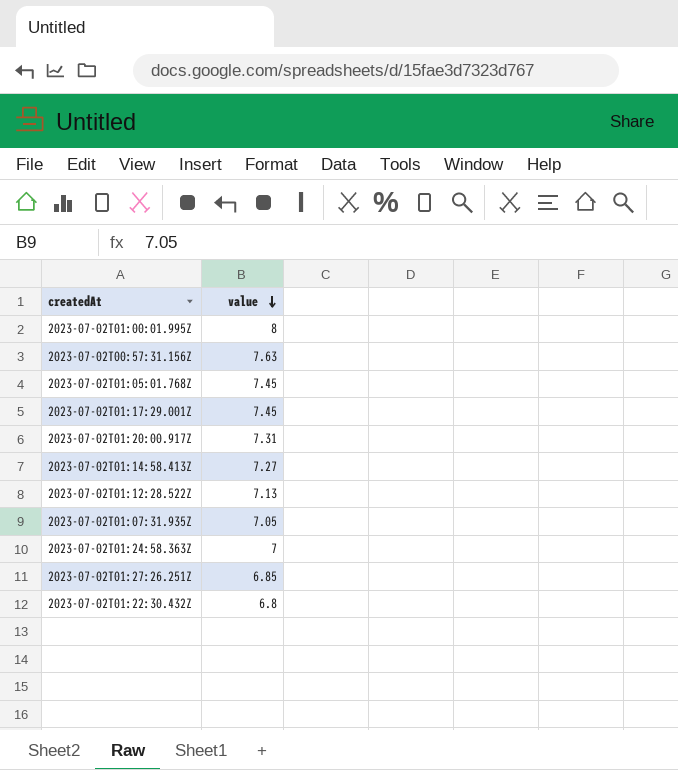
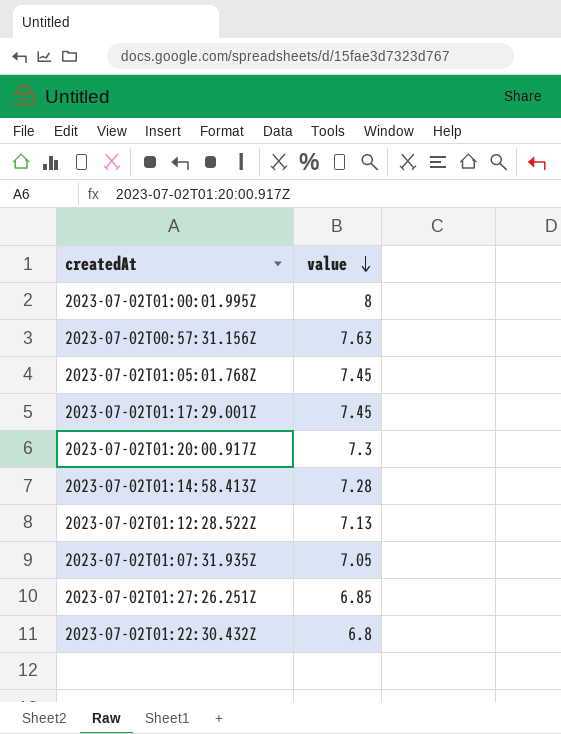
row 2023-07-02T01:24:58.363Z: 7 -> none
2023-07-02T01:20:00.917Z | value: 7.31 -> 7.3
2023-07-02T01:14:58.413Z | value: 7.27 -> 7.28

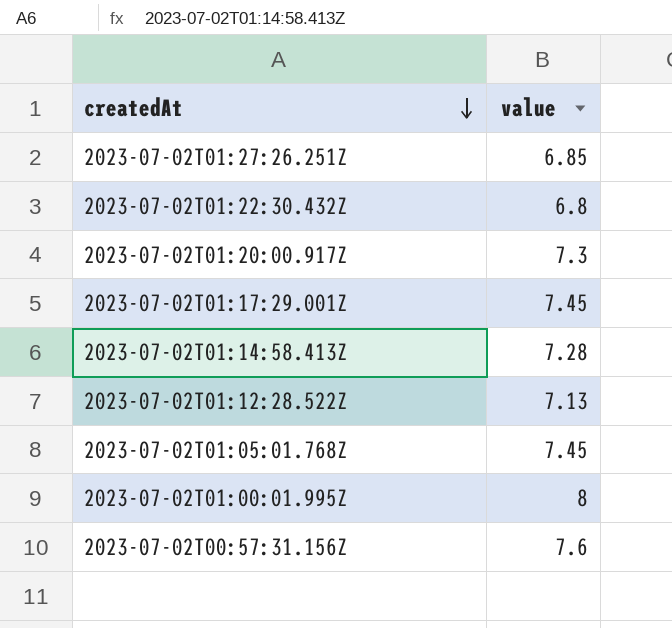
row order: value descending -> createdAt descending
row 2023-07-02T01:07:31.935Z: 7.05 -> none
2023-07-02T00:57:31.156Z | value: 7.63 -> 7.6

